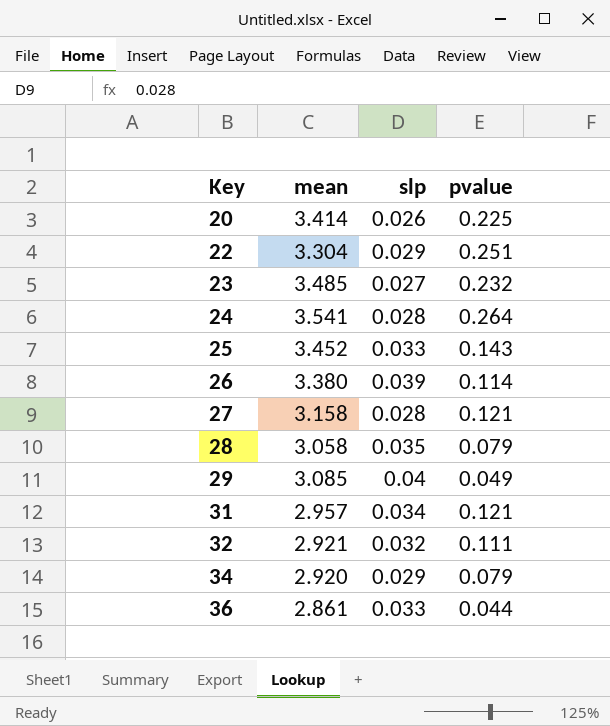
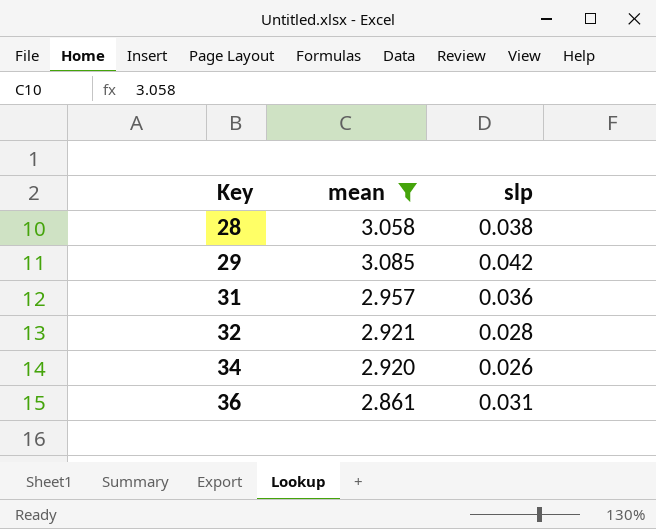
filter: none -> mean <= 3.085
column pvalue | position: 4 -> none
28 | slp: 0.035 -> 0.038
29 | slp: 0.04 -> 0.042
31 | slp: 0.034 -> 0.036
32 | slp: 0.032 -> 0.028
34 | slp: 0.029 -> 0.026
36 | slp: 0.033 -> 0.031

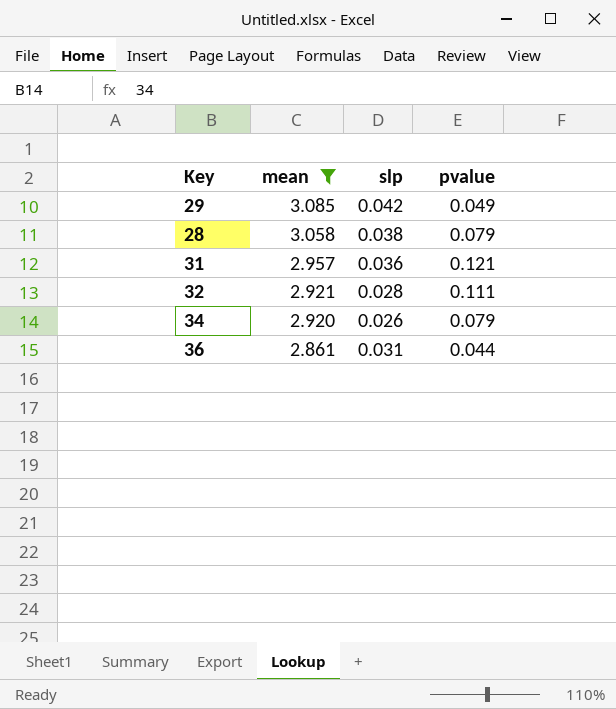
row order: Key ascending -> mean descending
column pvalue | position: none -> 4

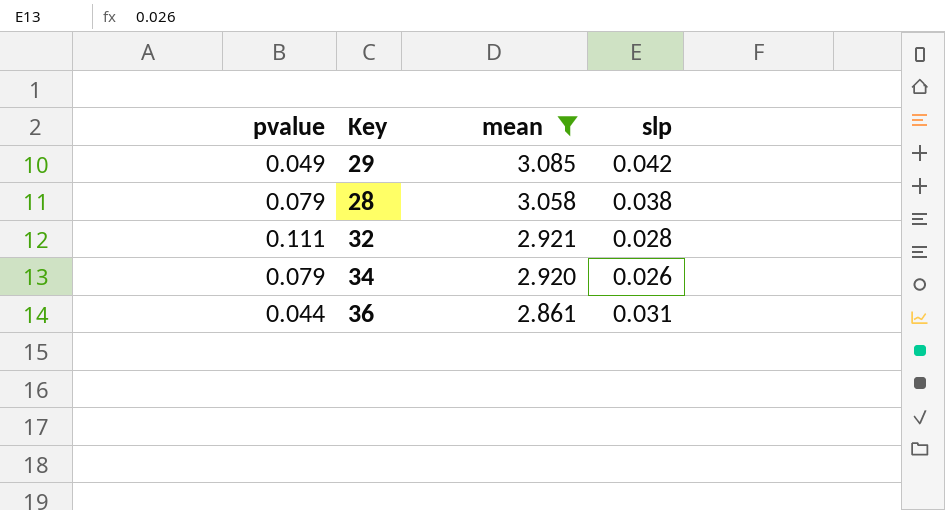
column pvalue | position: 4 -> 1
row 31: 2.957 | 0.036 | 0.121 -> none

